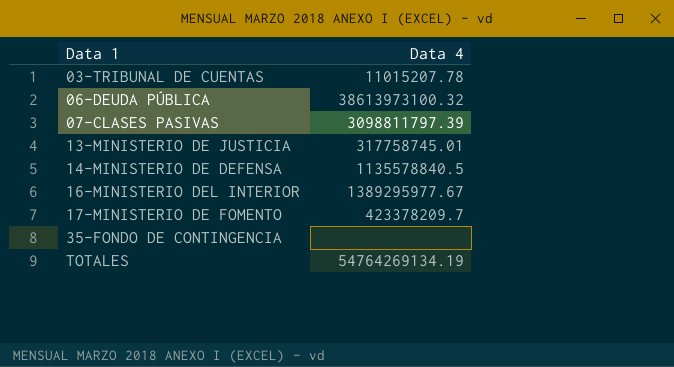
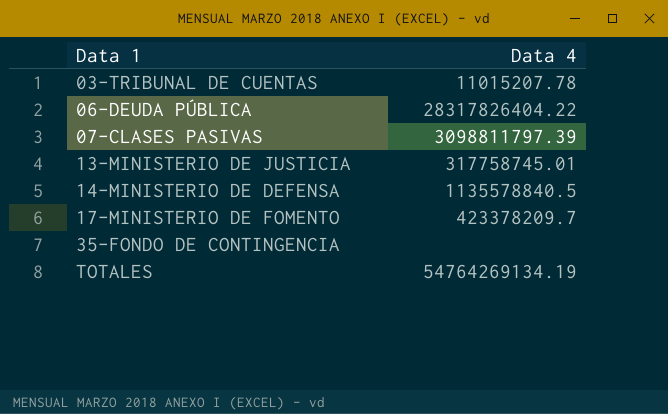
row 16-MINISTERIO DEL INTERIOR: 1389295977.67 -> none
06-DEUDA PÚBLICA | Data 4: 38613973100.32 -> 28317826404.22

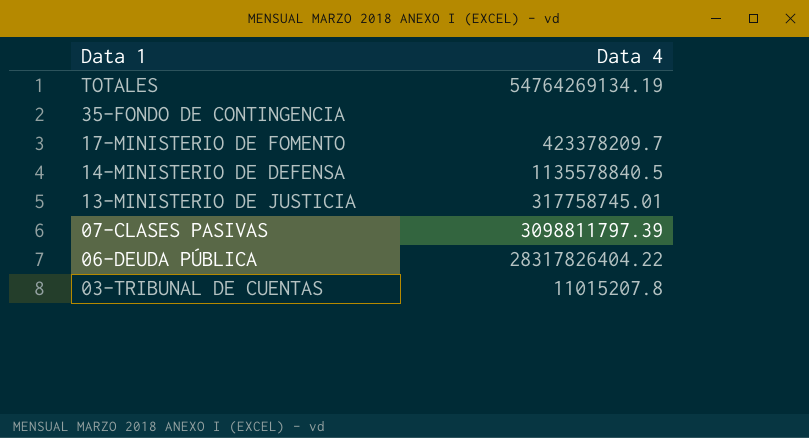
row order: Data 1 ascending -> Data 1 descending
03-TRIBUNAL DE CUENTAS | Data 4: 11015207.78 -> 11015207.8

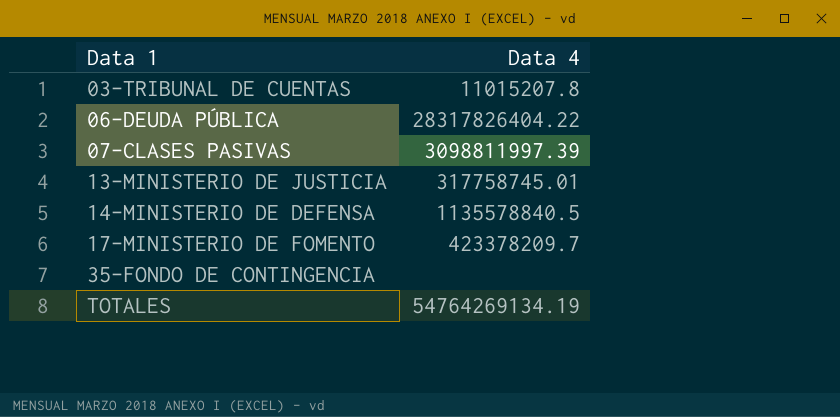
row order: Data 1 descending -> Data 1 ascending
07-CLASES PASIVAS | Data 4: 3098811797.39 -> 3098811997.39

